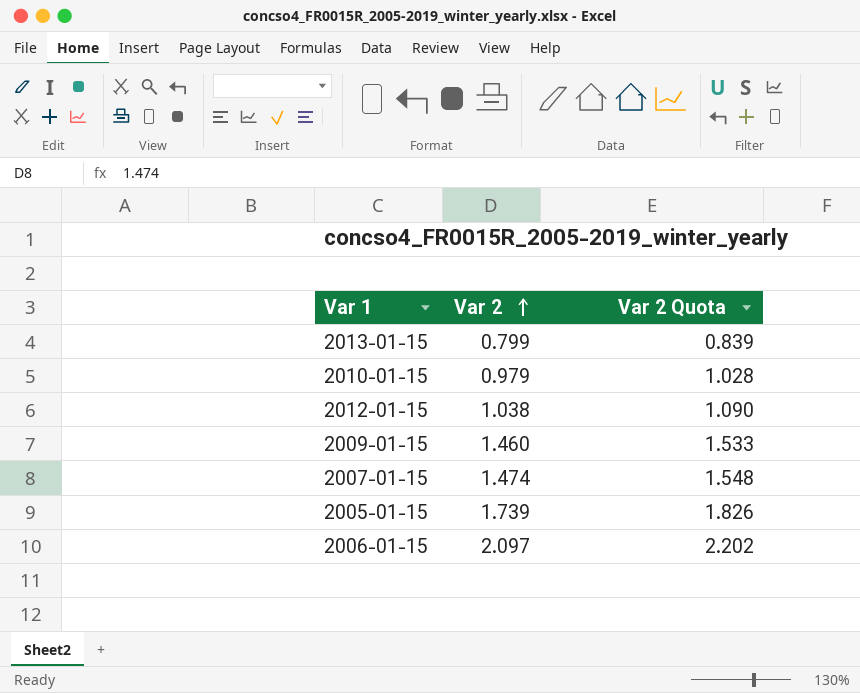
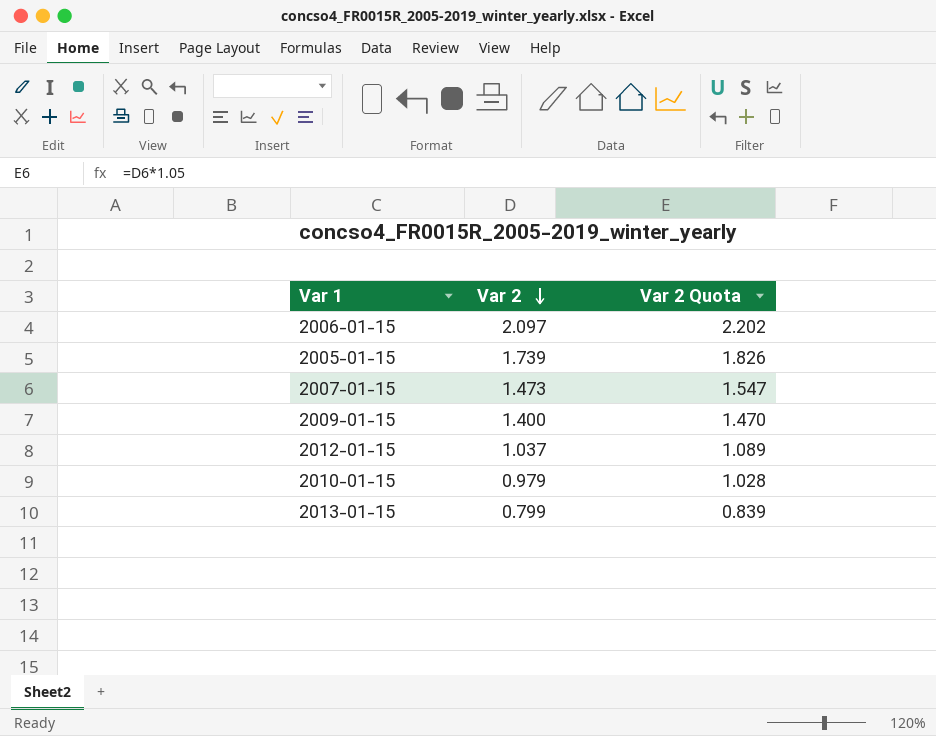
row order: Var 2 ascending -> Var 2 descending
2007-01-15 | Var 2: 1.474 -> 1.473
2007-01-15 | Var 2 Quota: 1.548 -> 1.547
2009-01-15 | Var 2: 1.460 -> 1.400
2009-01-15 | Var 2 Quota: 1.533 -> 1.470
2012-01-15 | Var 2: 1.038 -> 1.037
2012-01-15 | Var 2 Quota: 1.090 -> 1.089

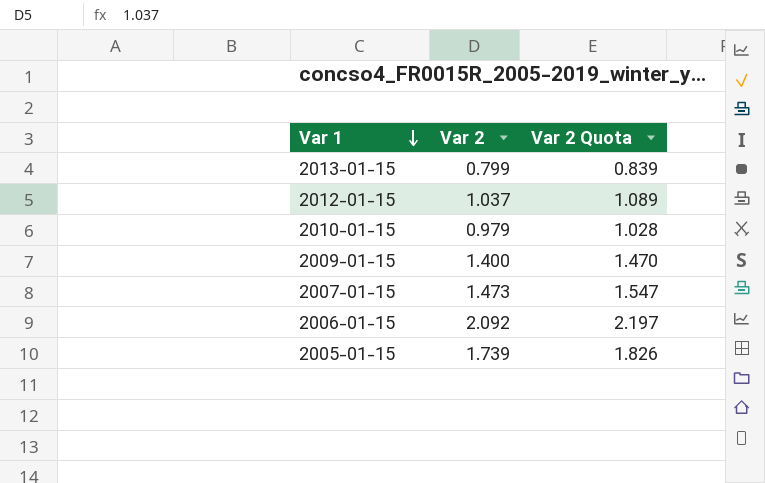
row order: Var 2 descending -> Var 1 descending
2006-01-15 | Var 2: 2.097 -> 2.092
2006-01-15 | Var 2 Quota: 2.202 -> 2.197

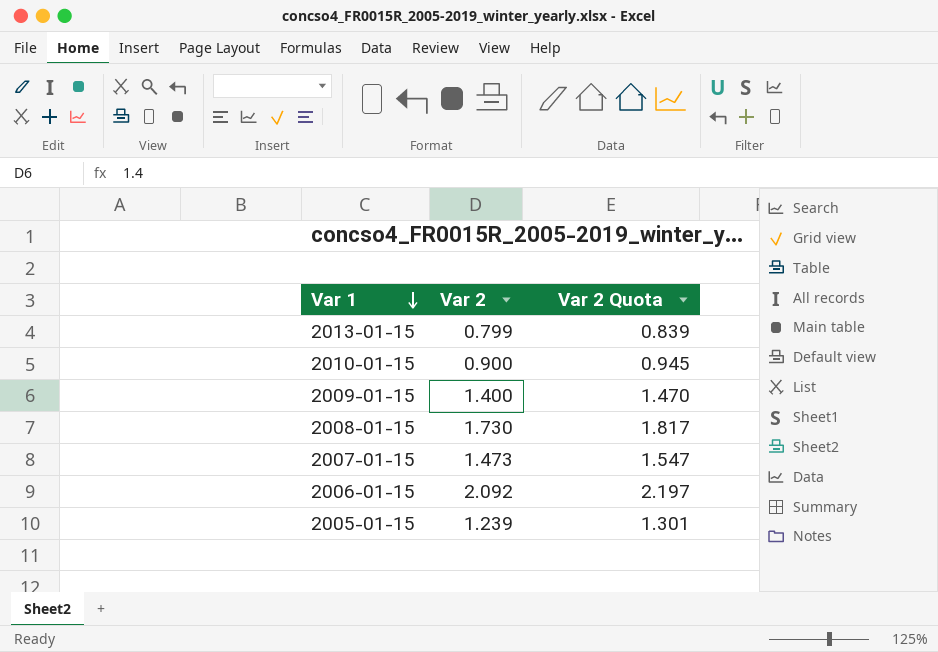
row 2012-01-15: 1.037 | 1.089 -> none
2010-01-15 | Var 2: 0.979 -> 0.900
2010-01-15 | Var 2 Quota: 1.028 -> 0.945
row 2008-01-15: none -> 1.730 | 1.817
2005-01-15 | Var 2: 1.739 -> 1.239
2005-01-15 | Var 2 Quota: 1.826 -> 1.301

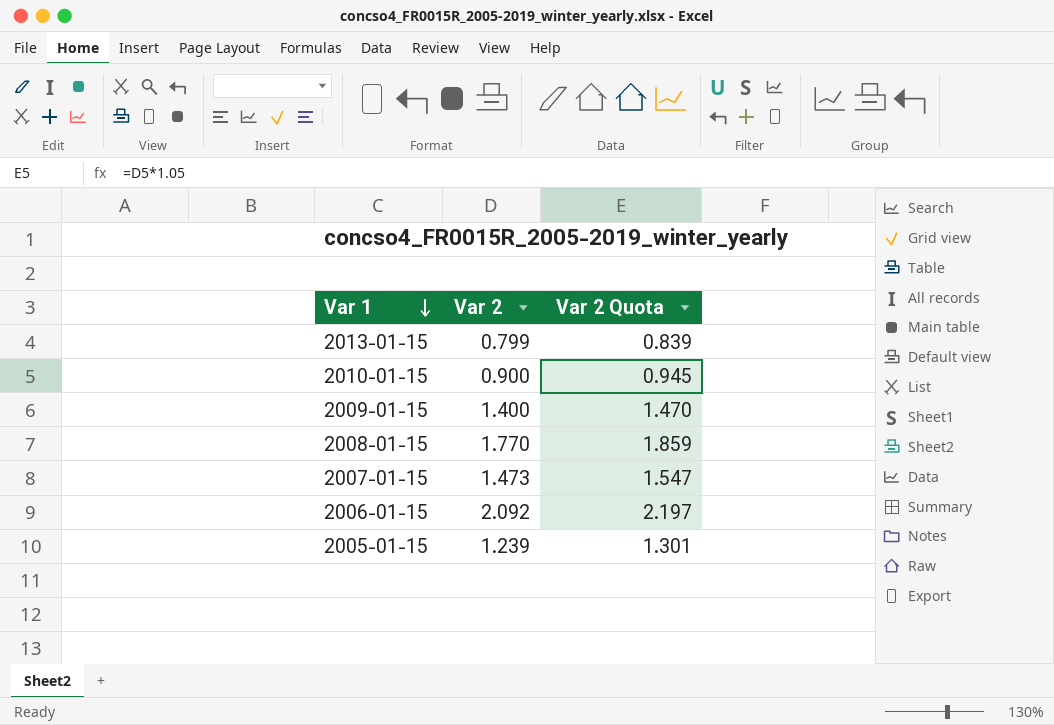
2008-01-15 | Var 2: 1.730 -> 1.770
2008-01-15 | Var 2 Quota: 1.817 -> 1.859

